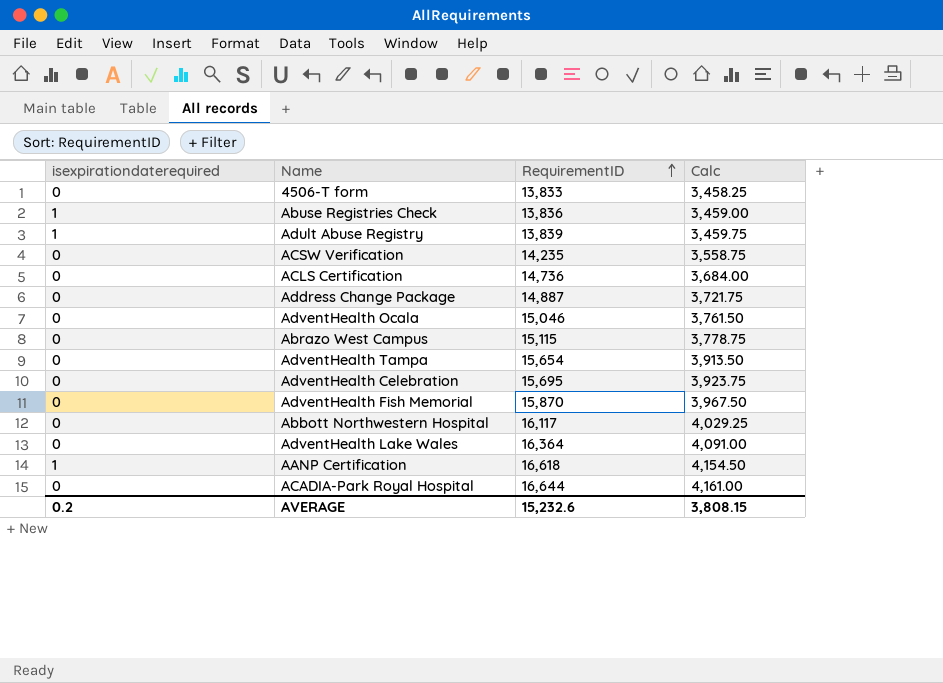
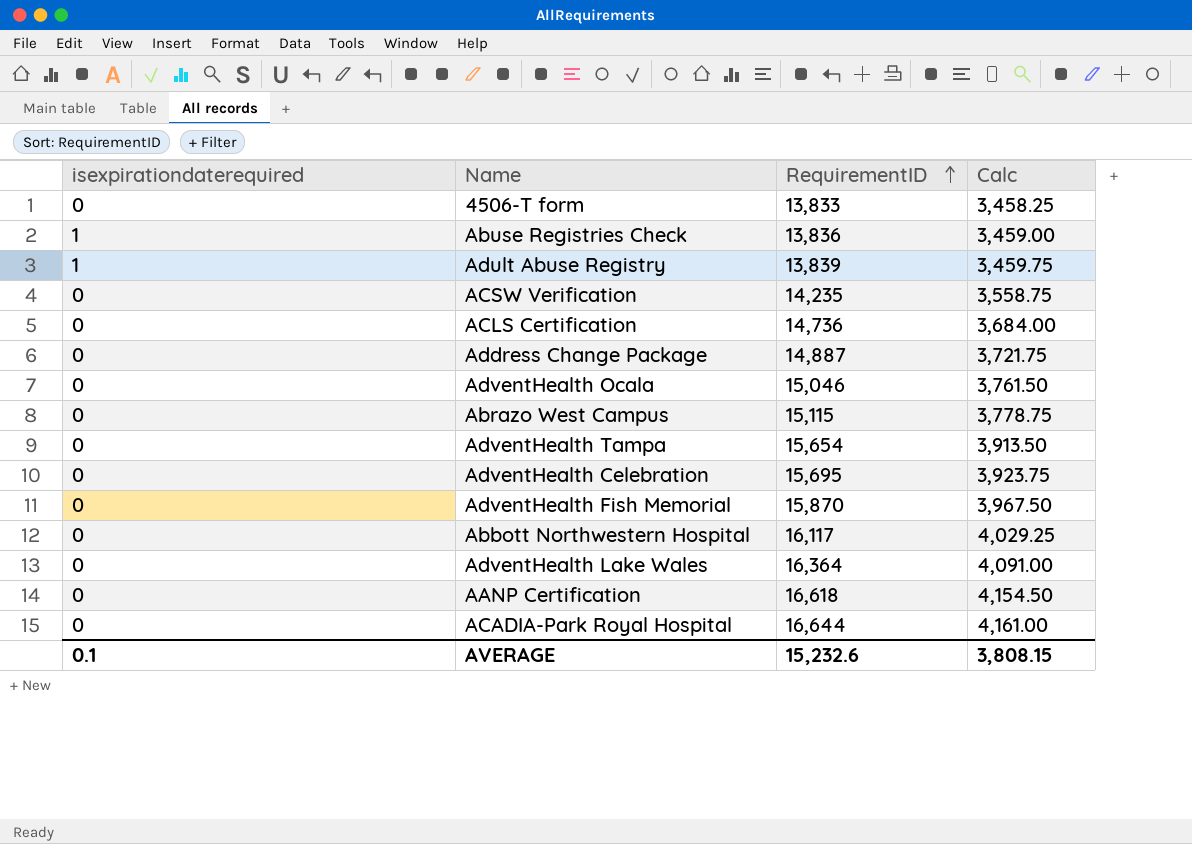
AANP Certification | isexpirationdaterequired: 1 -> 0
AVERAGE | isexpirationdaterequired: 0.2 -> 0.1

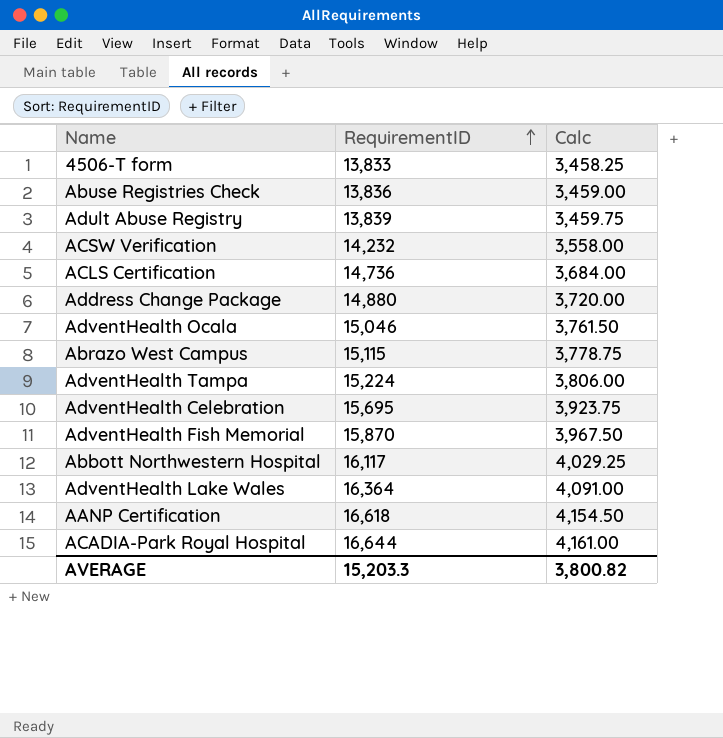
column isexpirationdaterequired | position: 1 -> none
ACSW Verification | RequirementID: 14,235 -> 14,232
ACSW Verification | Calc: 3,558.75 -> 3,558.00
Address Change Package | RequirementID: 14,887 -> 14,880
Address Change Package | Calc: 3,721.75 -> 3,720.00
AdventHealth Tampa | RequirementID: 15,654 -> 15,224
AdventHealth Tampa | Calc: 3,913.50 -> 3,806.00
AVERAGE | RequirementID: 15,232.6 -> 15,203.3
AVERAGE | Calc: 3,808.15 -> 3,800.82

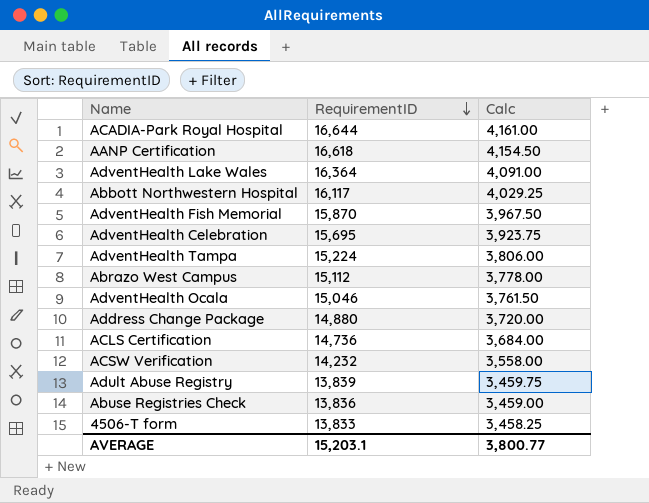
row order: RequirementID ascending -> RequirementID descending
Abrazo West Campus | RequirementID: 15,115 -> 15,112
Abrazo West Campus | Calc: 3,778.75 -> 3,778.00
AVERAGE | RequirementID: 15,203.3 -> 15,203.1
AVERAGE | Calc: 3,800.82 -> 3,800.77

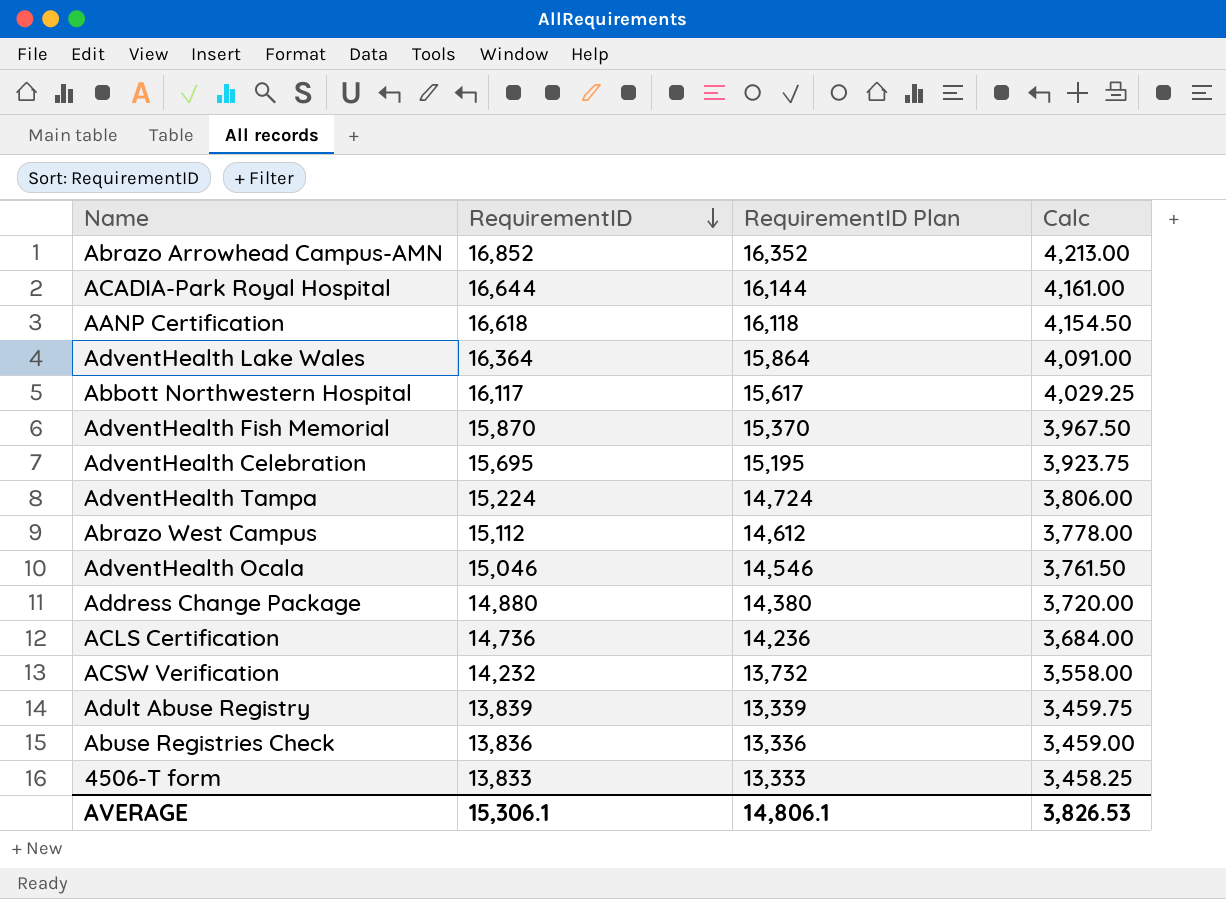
column RequirementID Plan | formula: none -> [RequirementID] - 500
row Abrazo Arrowhead Campus-AMN: none -> 16,852 | 16,352 | 4,213.00
AVERAGE | RequirementID: 15,203.1 -> 15,306.1
AVERAGE | Calc: 3,800.77 -> 3,826.53

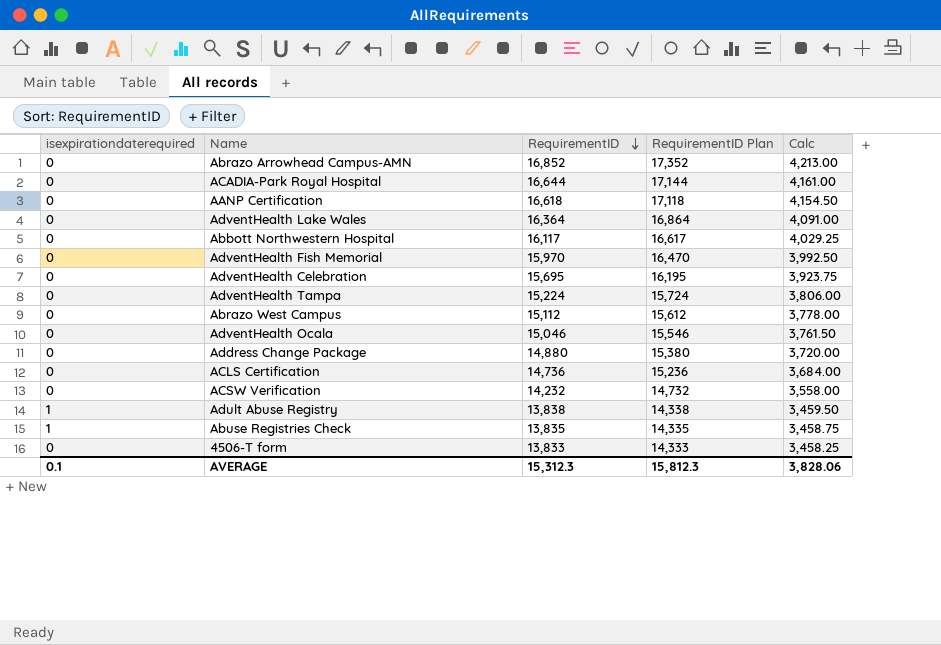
column isexpirationdaterequired | position: none -> 1
column RequirementID Plan | formula: [RequirementID] - 500 -> [RequirementID] + 500
AdventHealth Fish Memorial | RequirementID: 15,870 -> 15,970
AdventHealth Fish Memorial | Calc: 3,967.50 -> 3,992.50
Adult Abuse Registry | RequirementID: 13,839 -> 13,838
Adult Abuse Registry | Calc: 3,459.75 -> 3,459.50
Abuse Registries Check | RequirementID: 13,836 -> 13,835
Abuse Registries Check | Calc: 3,459.00 -> 3,458.75
AVERAGE | RequirementID: 15,306.1 -> 15,312.3
AVERAGE | RequirementID Plan: 14,806.1 -> 15,812.3
AVERAGE | Calc: 3,826.53 -> 3,828.06

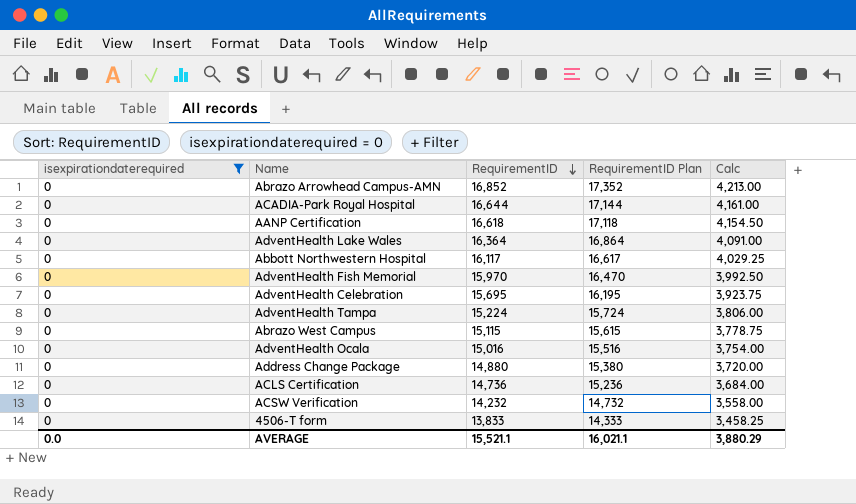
filter: none -> isexpirationdaterequired = 0
Abrazo West Campus | RequirementID: 15,112 -> 15,115
Abrazo West Campus | RequirementID Plan: 15,612 -> 15,615
Abrazo West Campus | Calc: 3,778.00 -> 3,778.75
AdventHealth Ocala | RequirementID: 15,046 -> 15,016
AdventHealth Ocala | RequirementID Plan: 15,546 -> 15,516
AdventHealth Ocala | Calc: 3,761.50 -> 3,754.00
AVERAGE | isexpirationdaterequired: 0.1 -> 0.0
AVERAGE | RequirementID: 15,312.3 -> 15,521.1
AVERAGE | RequirementID Plan: 15,812.3 -> 16,021.1
AVERAGE | Calc: 3,828.06 -> 3,880.29

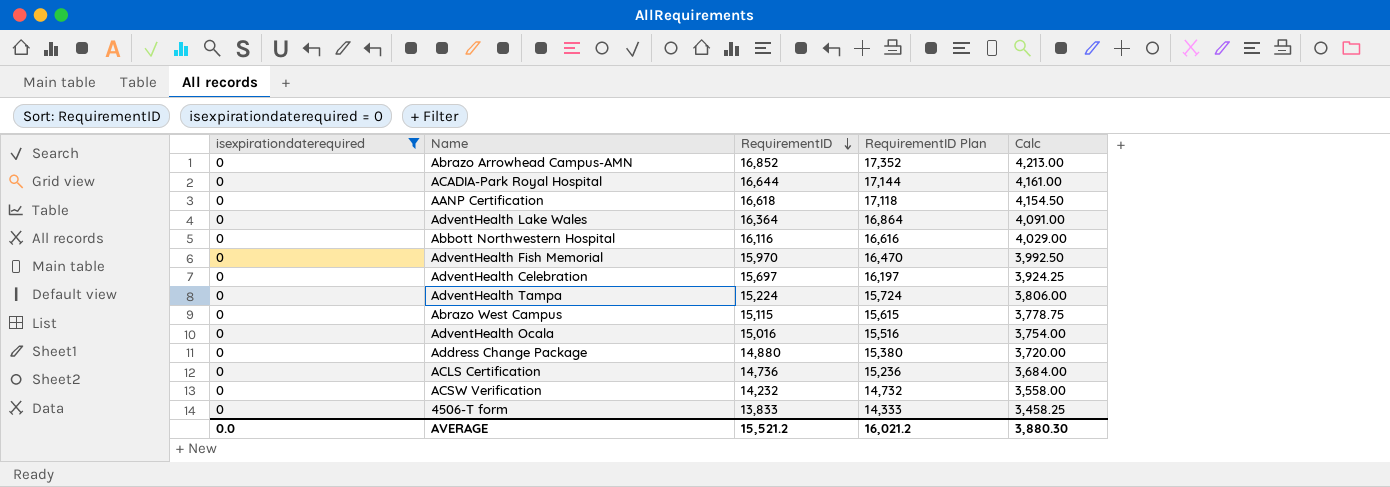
Abbott Northwestern Hospital | RequirementID: 16,117 -> 16,116
Abbott Northwestern Hospital | RequirementID Plan: 16,617 -> 16,616
Abbott Northwestern Hospital | Calc: 4,029.25 -> 4,029.00
AdventHealth Celebration | RequirementID: 15,695 -> 15,697
AdventHealth Celebration | RequirementID Plan: 16,195 -> 16,197
AdventHealth Celebration | Calc: 3,923.75 -> 3,924.25
AVERAGE | RequirementID: 15,521.1 -> 15,521.2
AVERAGE | RequirementID Plan: 16,021.1 -> 16,021.2
AVERAGE | Calc: 3,880.29 -> 3,880.30

